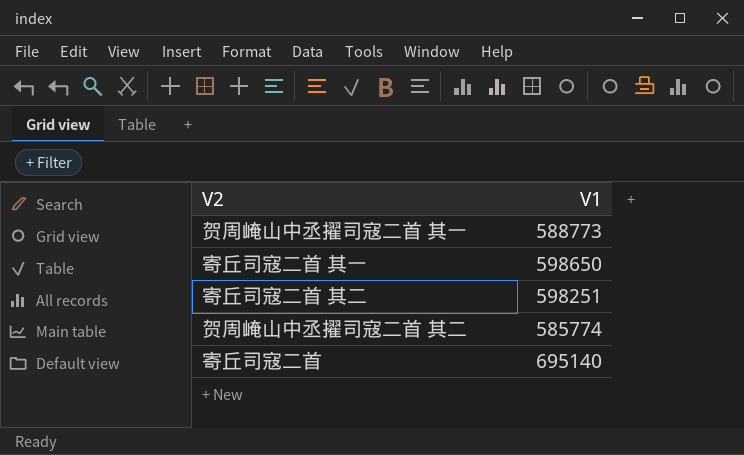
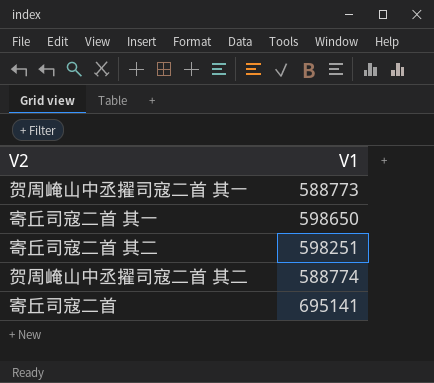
贺周崦山中丞擢司寇二首 其二 | V1: 585774 -> 588774
寄丘司寇二首 | V1: 695140 -> 695141

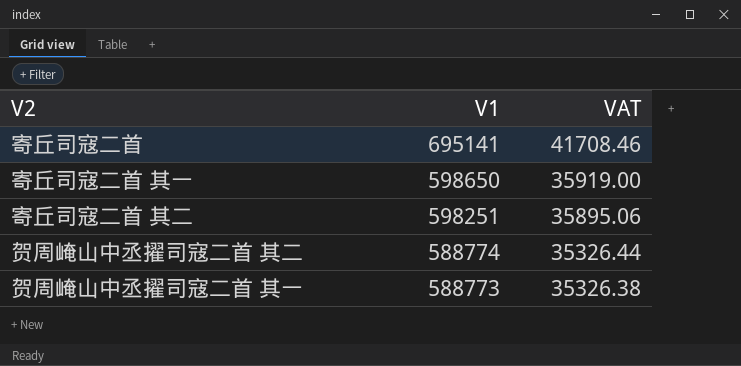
row order: none -> V1 descending
column VAT | formula: none -> [V1] * 0.06

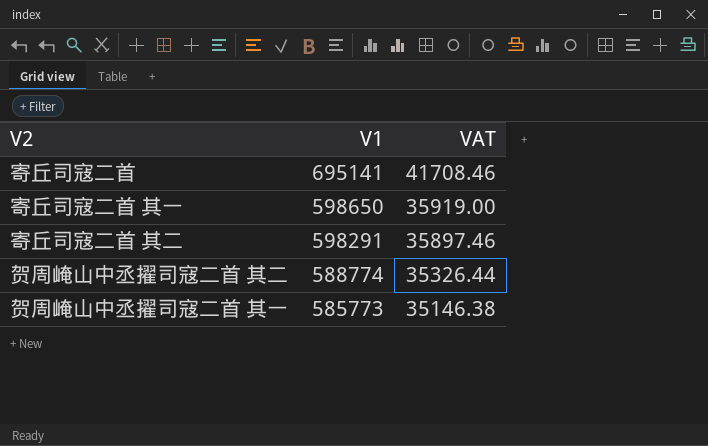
寄丘司寇二首 其二 | V1: 598251 -> 598291
寄丘司寇二首 其二 | VAT: 35895.06 -> 35897.46
贺周崦山中丞擢司寇二首 其一 | V1: 588773 -> 585773
贺周崦山中丞擢司寇二首 其一 | VAT: 35326.38 -> 35146.38

